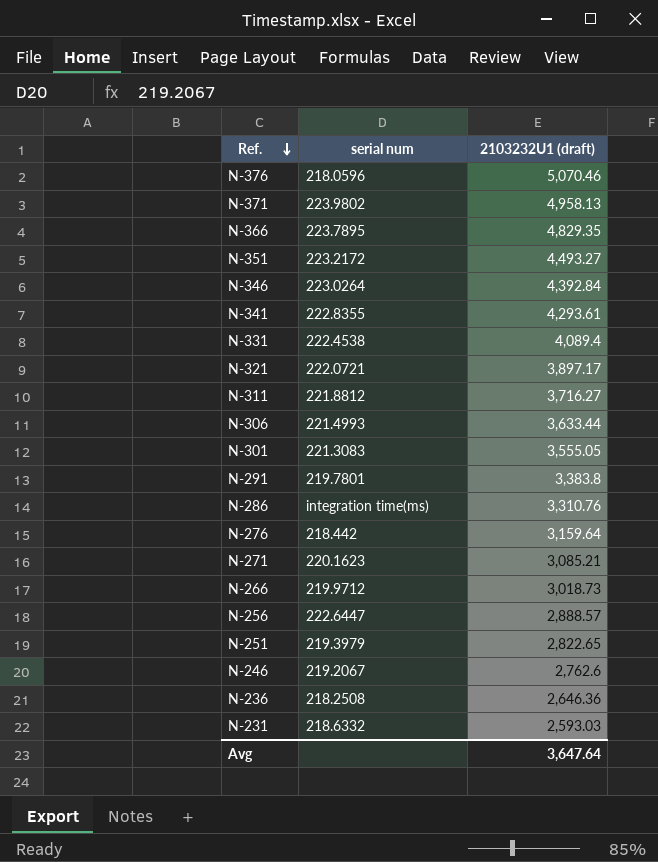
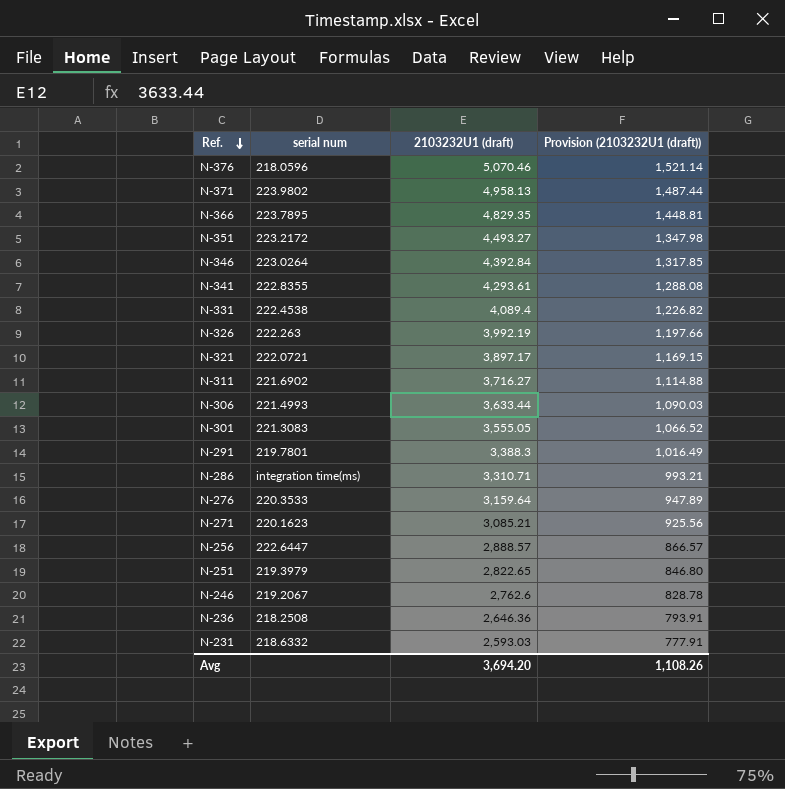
column Provision (2103232U1 (draft)) | formula: none -> [2103232U1 (draft)] * 0.3
row N-266: 219.9712 | 3,018.73 -> none
row N-326: none -> 222.263 | 3,992.19 | 1,197.66
N-311 | serial num: 221.8812 -> 221.6902
N-291 | 2103232U1 (draft): 3,383.8 -> 3,388.3
N-286 | 2103232U1 (draft): 3,310.76 -> 3,310.71
N-276 | serial num: 218.442 -> 220.3533
Avg | 2103232U1 (draft): 3,647.64 -> 3,694.20

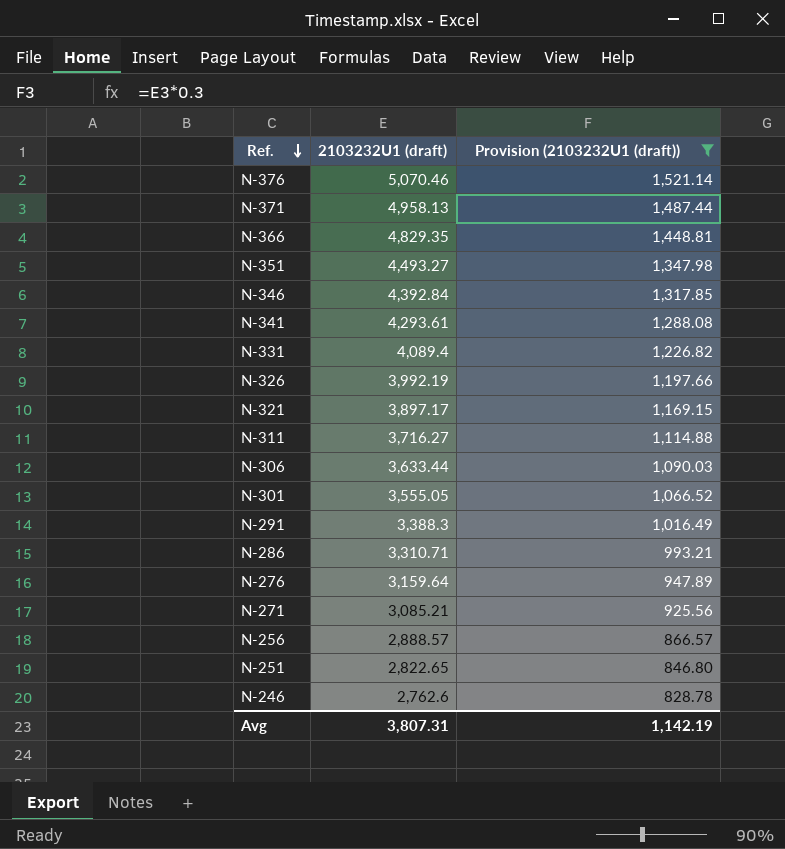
filter: none -> Provision (2103232U1 (draft)) >= 828.78
column serial num | position: 2 -> none
Avg | 2103232U1 (draft): 3,694.20 -> 3,807.31
Avg | Provision (2103232U1 (draft)): 1,108.26 -> 1,142.19

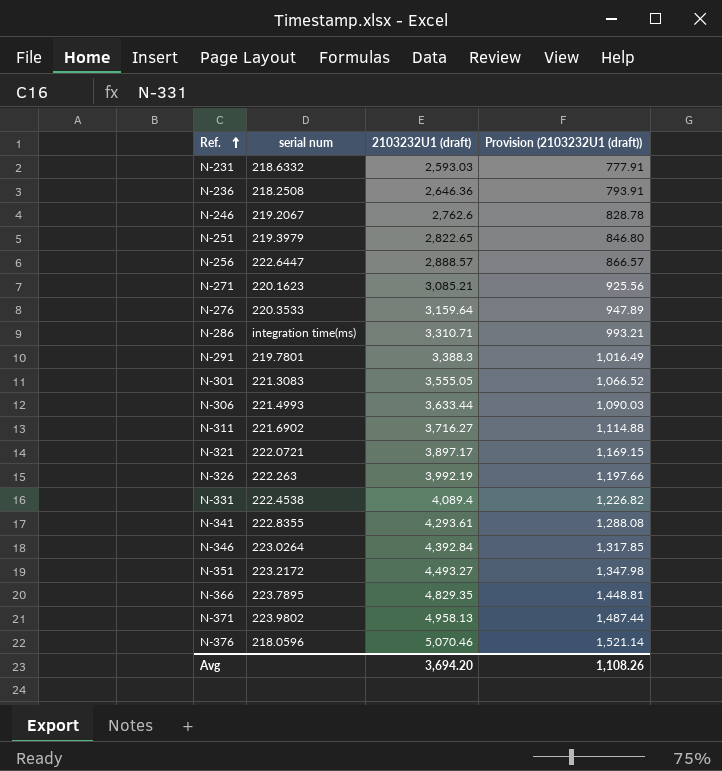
filter: Provision (2103232U1 (draft)) >= 828.78 -> none
row order: Ref. descending -> Ref. ascending
column serial num | position: none -> 2
Avg | 2103232U1 (draft): 3,807.31 -> 3,694.20
Avg | Provision (2103232U1 (draft)): 1,142.19 -> 1,108.26

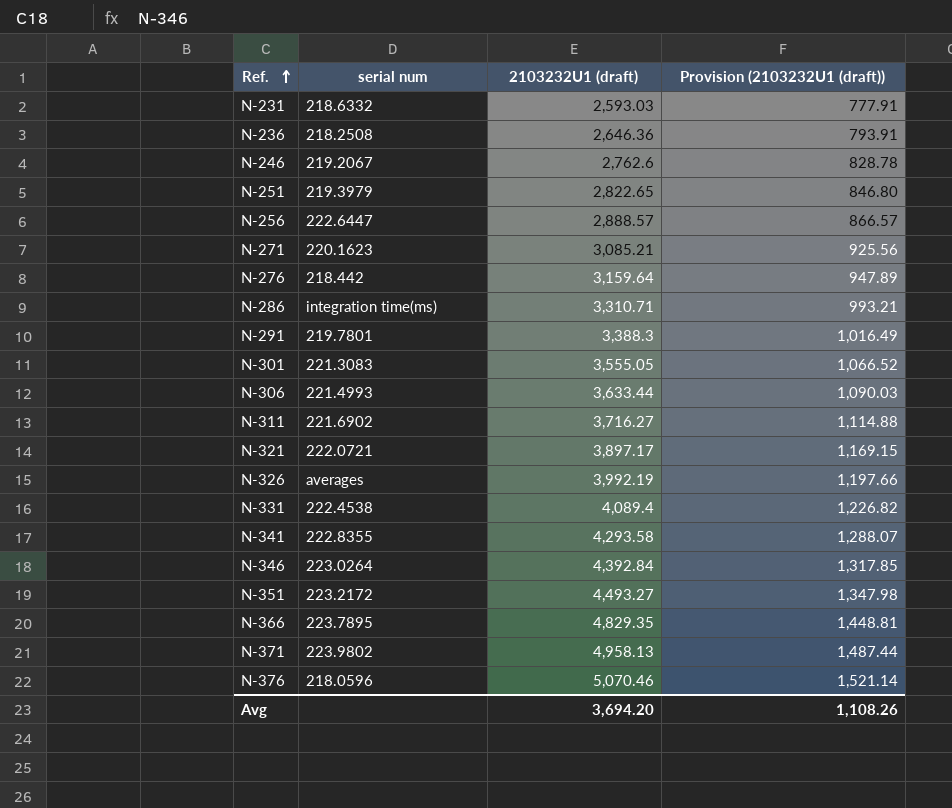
N-276 | serial num: 220.3533 -> 218.442
N-326 | serial num: 222.263 -> averages
N-341 | 2103232U1 (draft): 4,293.61 -> 4,293.58
N-341 | Provision (2103232U1 (draft)): 1,288.08 -> 1,288.07

